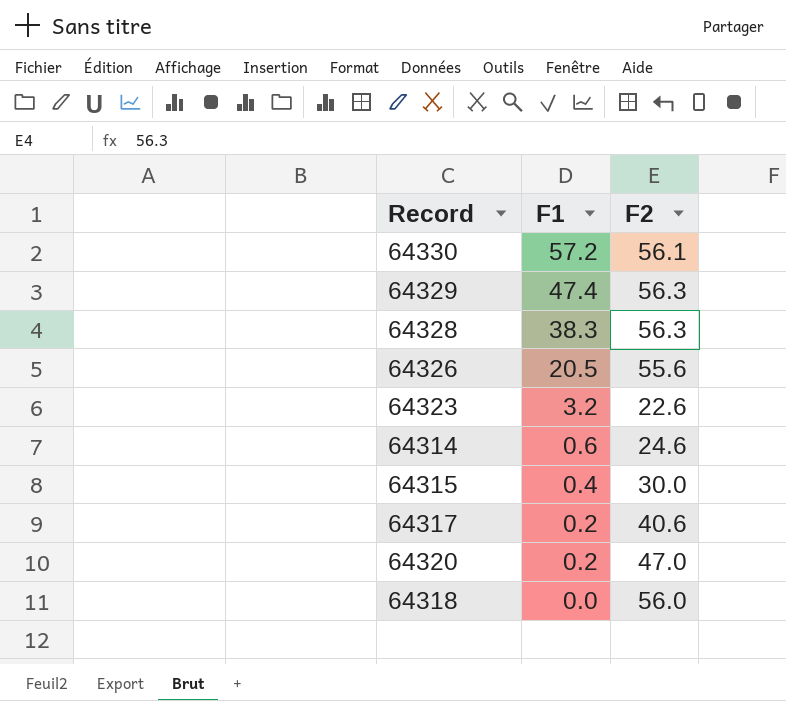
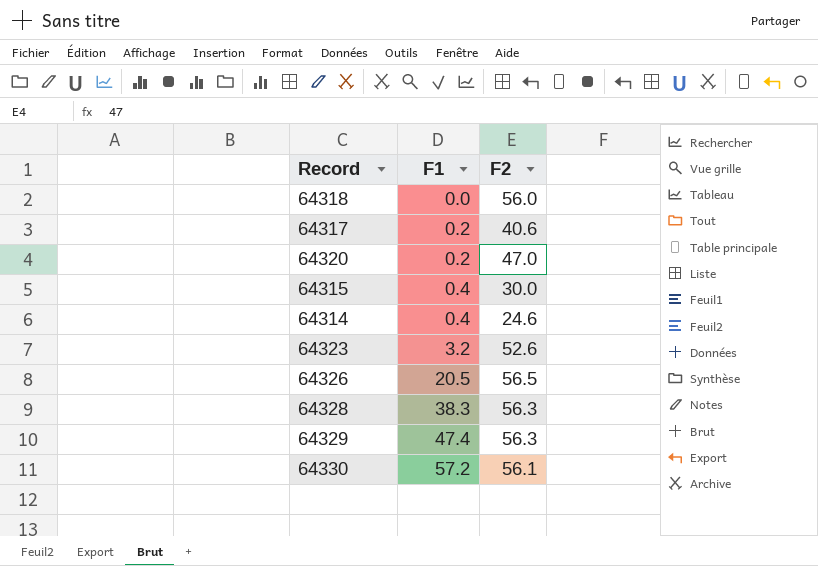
row order: F1 descending -> F1 ascending
64314 | F1: 0.6 -> 0.4
64323 | F2: 22.6 -> 52.6
64326 | F2: 55.6 -> 56.5

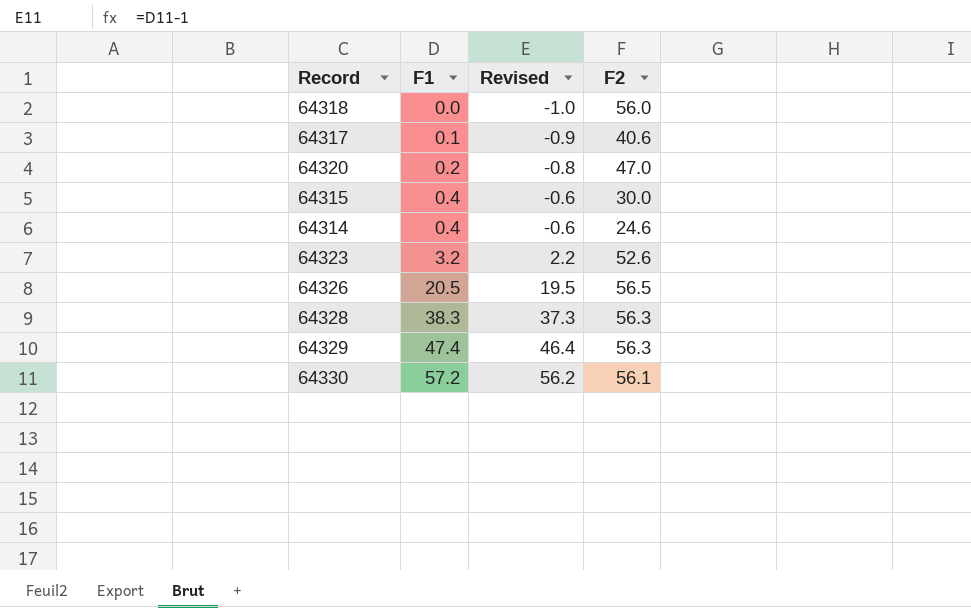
column Revised | formula: none -> [F1] - 1
64317 | F1: 0.2 -> 0.1

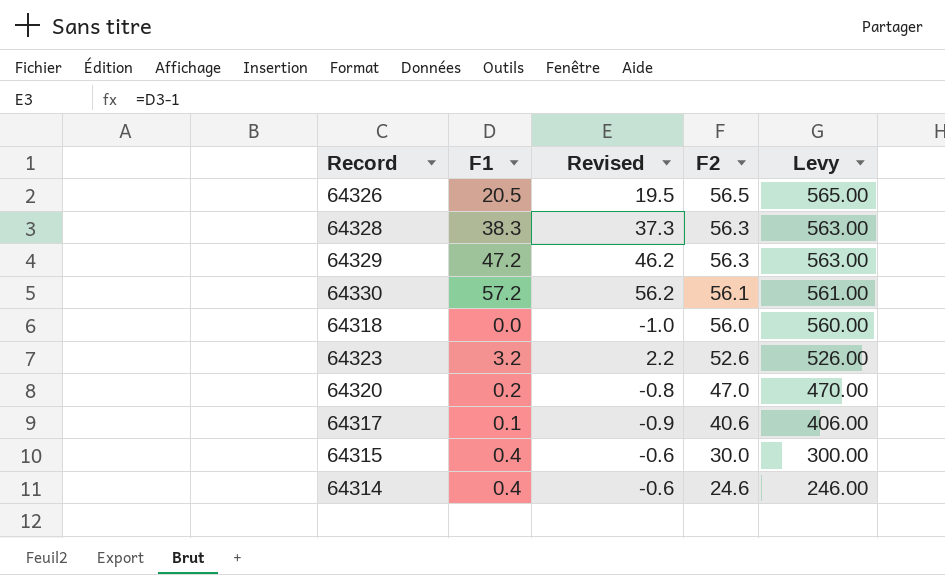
row order: F1 ascending -> F2 descending
column Levy | formula: none -> [F2] * 10
64329 | F1: 47.4 -> 47.2
64329 | Revised: 46.4 -> 46.2

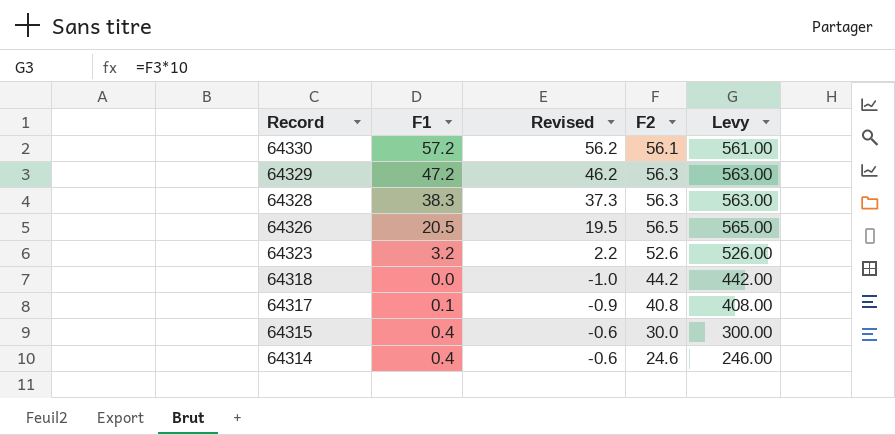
row order: F2 descending -> Record descending
row 64320: 0.2 | -0.8 | 47.0 | 470.00 -> none
64318 | F2: 56.0 -> 44.2
64318 | Levy: 560.00 -> 442.00
64317 | F2: 40.6 -> 40.8
64317 | Levy: 406.00 -> 408.00

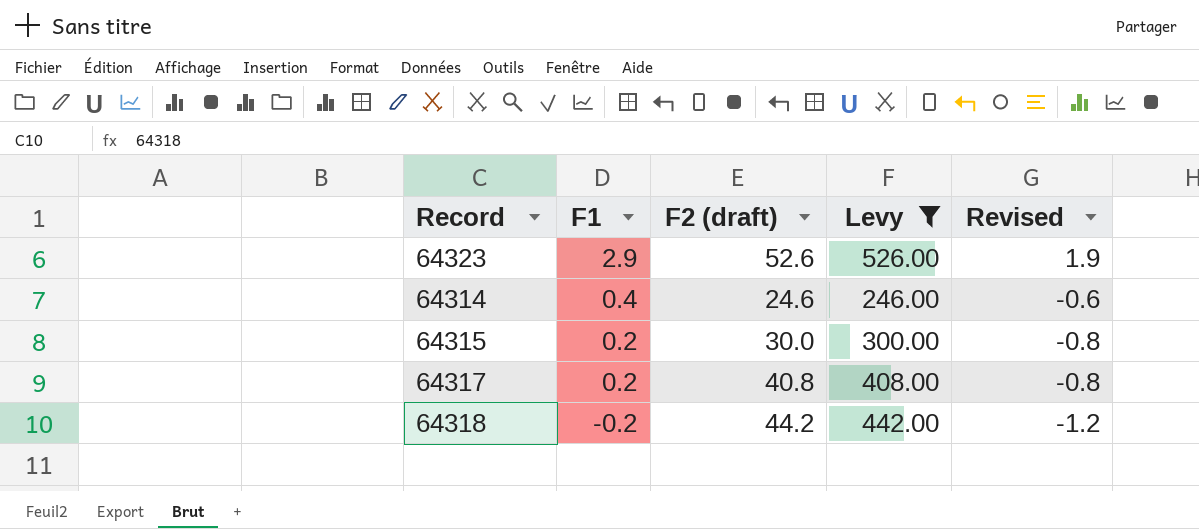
filter: none -> Levy <= 526.00
row order: Record descending -> F1 descending
column name: F2 -> F2 (draft)
column Revised | position: 3 -> 5
64323 | F1: 3.2 -> 2.9
64323 | Revised: 2.2 -> 1.9
64315 | F1: 0.4 -> 0.2
64315 | Revised: -0.6 -> -0.8
64317 | F1: 0.1 -> 0.2
64317 | Revised: -0.9 -> -0.8
64318 | F1: 0.0 -> -0.2
64318 | Revised: -1.0 -> -1.2

